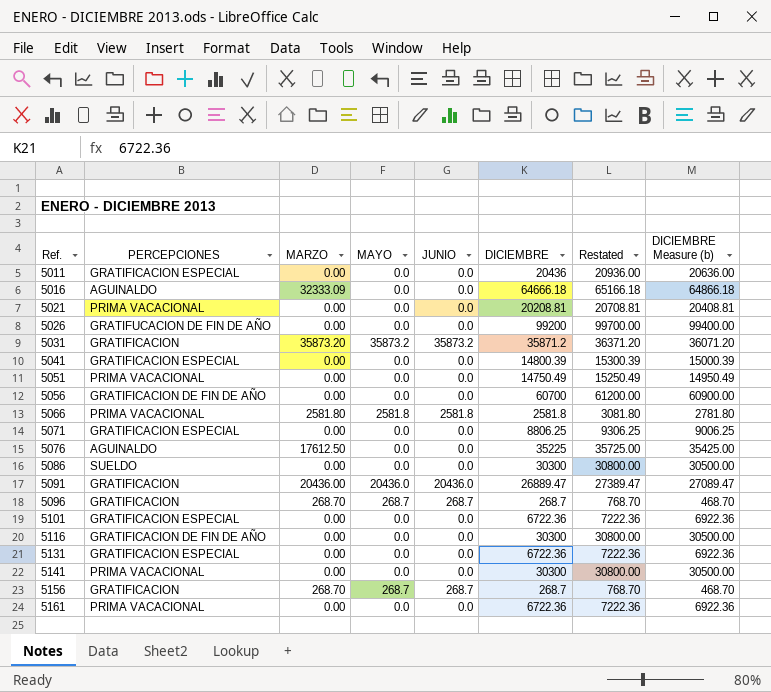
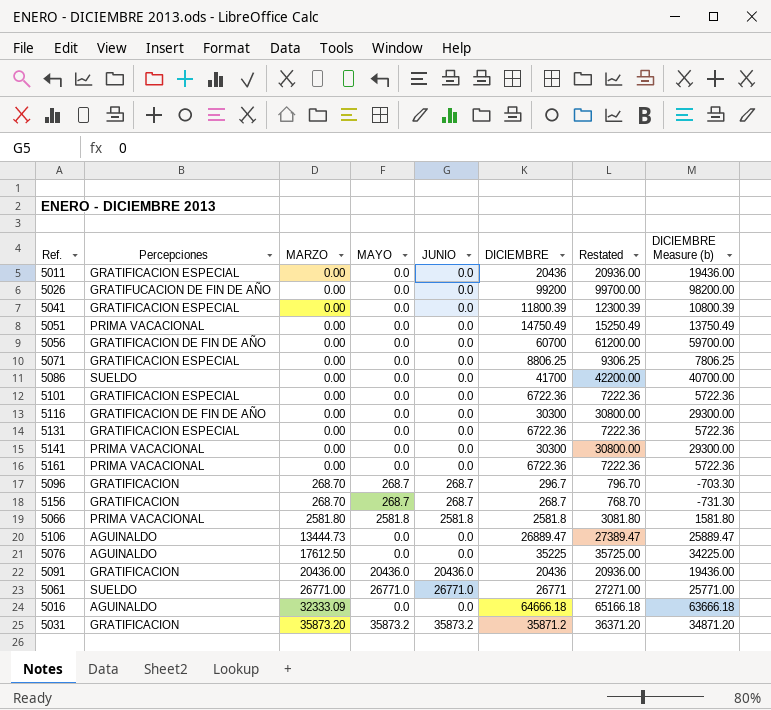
row order: Ref. ascending -> MARZO ascending
column name: PERCEPCIONES -> Percepciones
column DICIEMBRE Measure (b) | formula: [DICIEMBRE] + 200 -> [DICIEMBRE] - 1000
row 5021: PRIMA VACACIONAL | 0.00 | 0.0 | 0.0 | 20208.81 | 20708.81 | 20408.81 -> none
5041 | DICIEMBRE: 14800.39 -> 11800.39
5041 | Restated: 15300.39 -> 12300.39
5086 | DICIEMBRE: 30300 -> 41700
5086 | Restated: 30800.00 -> 42200.00
5096 | DICIEMBRE: 268.7 -> 296.7
5096 | Restated: 768.70 -> 796.70
row 5106: none -> AGUINALDO | 13444.73 | 0.0 | 0.0 | 26889.47 | 27389.47 | 25889.47
5091 | DICIEMBRE: 26889.47 -> 20436
5091 | Restated: 27389.47 -> 20936.00
row 5061: none -> SUELDO | 26771.00 | 26771.0 | 26771.0 | 26771 | 27271.00 | 25771.00

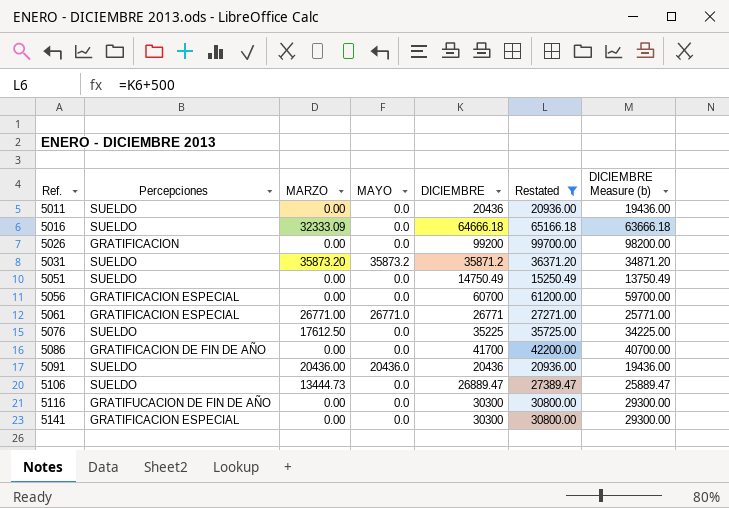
filter: none -> Restated >= 15250.49
row order: MARZO ascending -> Ref. ascending
column JUNIO | position: 5 -> none
5011 | Percepciones: GRATIFICACION ESPECIAL -> SUELDO
5016 | Percepciones: AGUINALDO -> SUELDO
5026 | Percepciones: GRATIFUCACION DE FIN DE AÑO -> GRATIFICACION
5031 | Percepciones: GRATIFICACION -> SUELDO
5051 | Percepciones: PRIMA VACACIONAL -> SUELDO
5056 | Percepciones: GRATIFICACION DE FIN DE AÑO -> GRATIFICACION ESPECIAL
5061 | Percepciones: SUELDO -> GRATIFICACION ESPECIAL
5076 | Percepciones: AGUINALDO -> SUELDO
5086 | Percepciones: SUELDO -> GRATIFICACION DE FIN DE AÑO
5091 | Percepciones: GRATIFICACION -> SUELDO
5106 | Percepciones: AGUINALDO -> SUELDO
5116 | Percepciones: GRATIFICACION DE FIN DE AÑO -> GRATIFUCACION DE FIN DE AÑO
5141 | Percepciones: PRIMA VACACIONAL -> GRATIFICACION ESPECIAL

